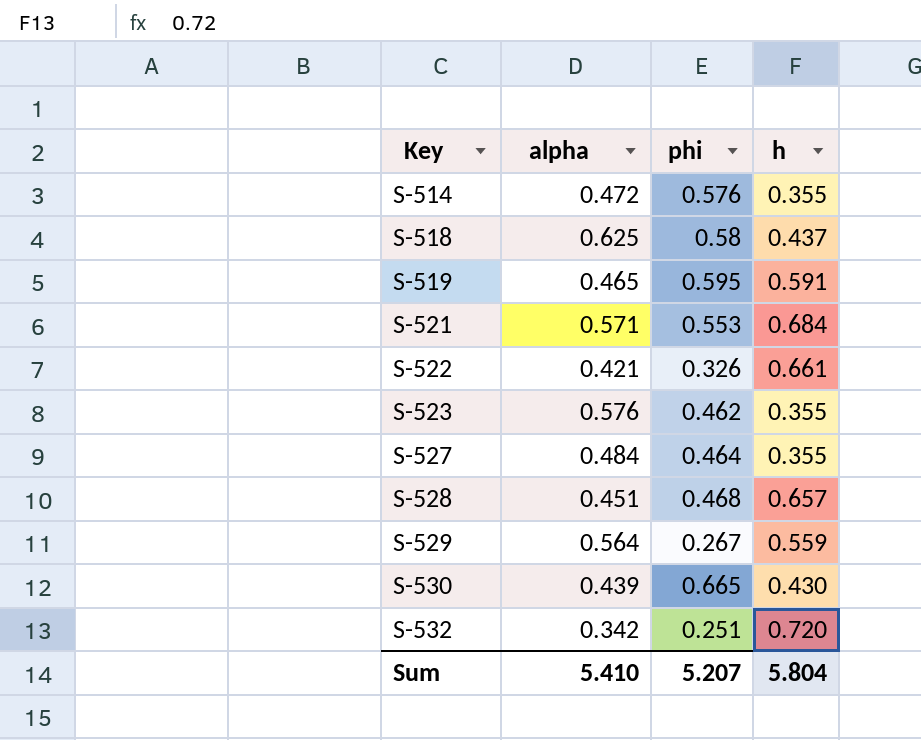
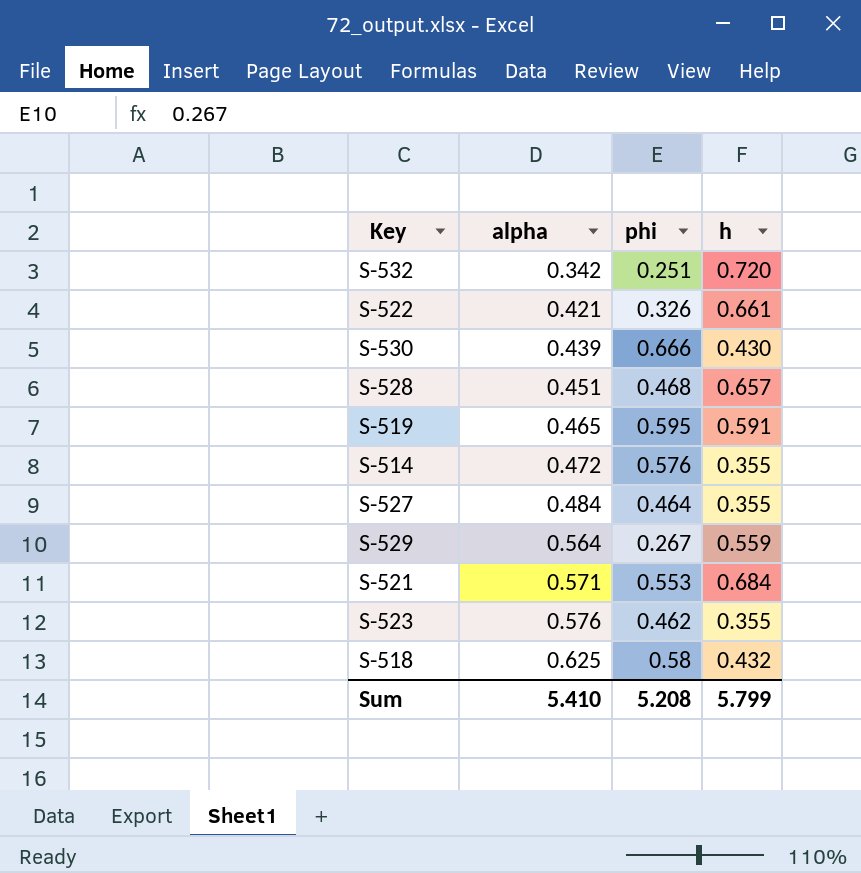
row order: Key ascending -> alpha ascending
S-530 | phi: 0.665 -> 0.666
S-518 | h: 0.437 -> 0.432
Sum | phi: 5.207 -> 5.208
Sum | h: 5.804 -> 5.799

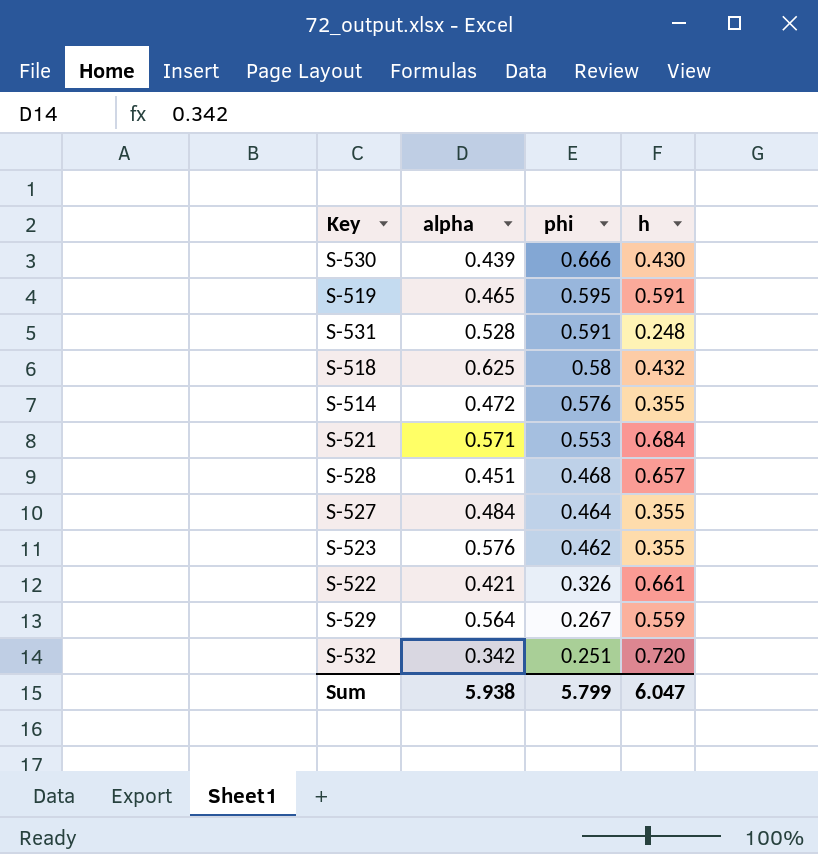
row order: alpha ascending -> phi descending
row S-531: none -> 0.528 | 0.591 | 0.248
Sum | alpha: 5.410 -> 5.938
Sum | phi: 5.208 -> 5.799
Sum | h: 5.799 -> 6.047

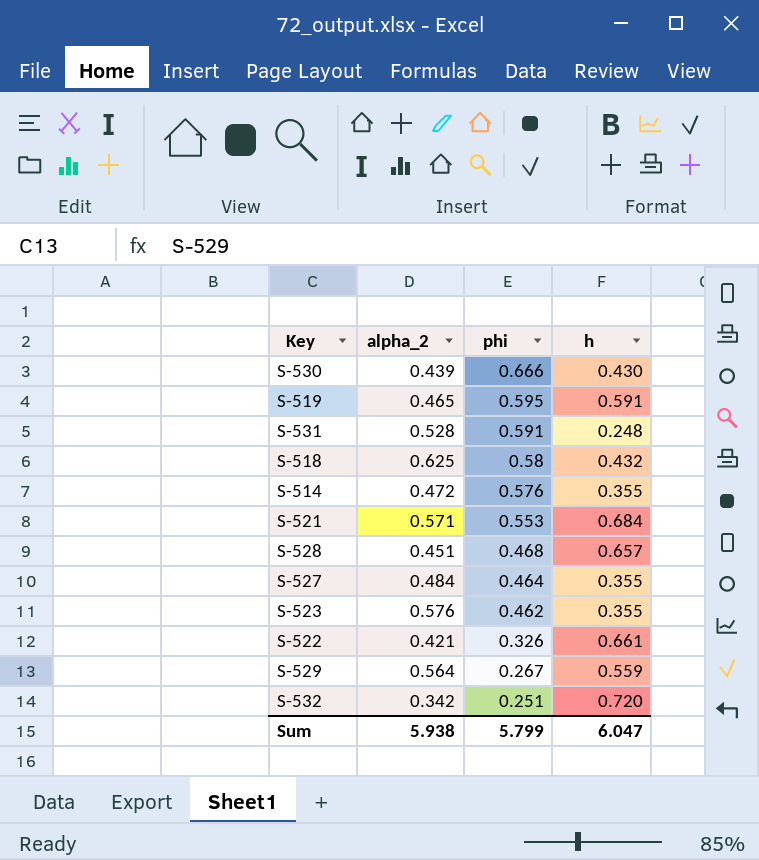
column name: alpha -> alpha_2

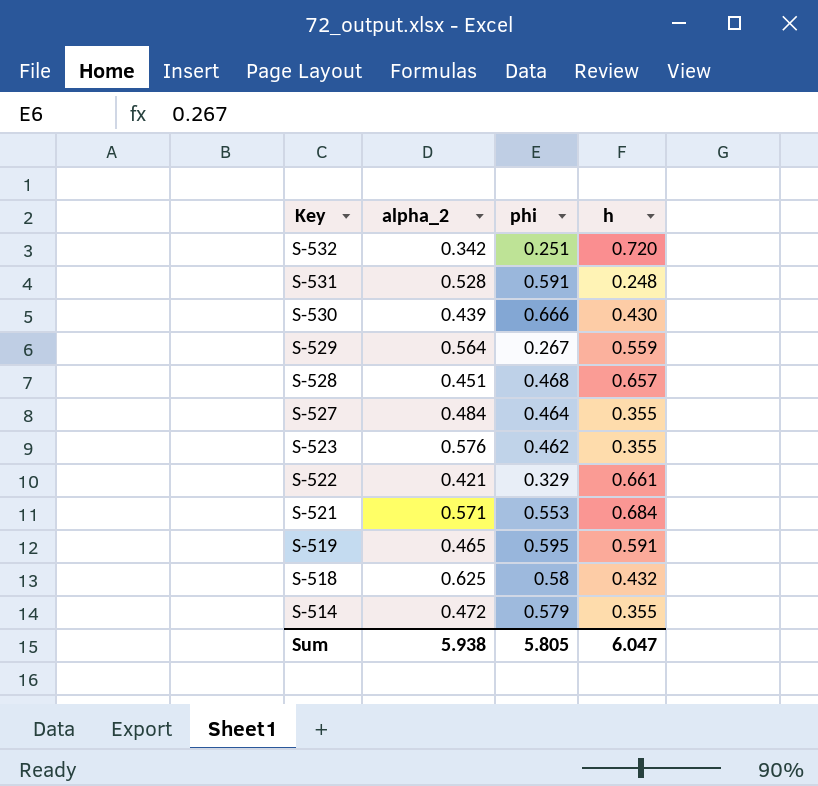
row order: phi descending -> Key descending
S-522 | phi: 0.326 -> 0.329
S-514 | phi: 0.576 -> 0.579
Sum | phi: 5.799 -> 5.805

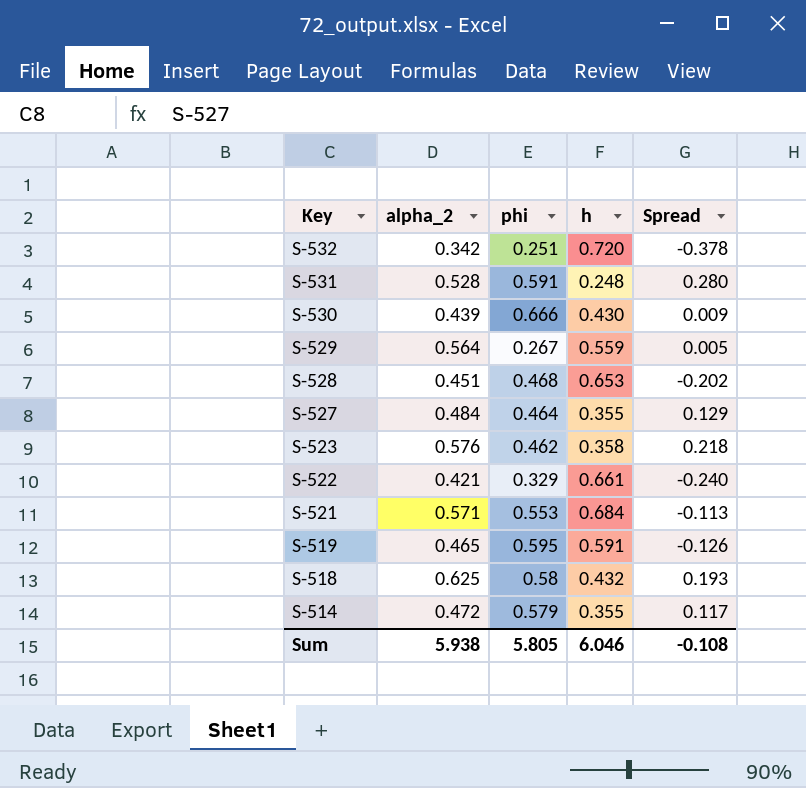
column Spread | formula: none -> [alpha_2] - [h]
S-528 | h: 0.657 -> 0.653
S-523 | h: 0.355 -> 0.358
Sum | h: 6.047 -> 6.046

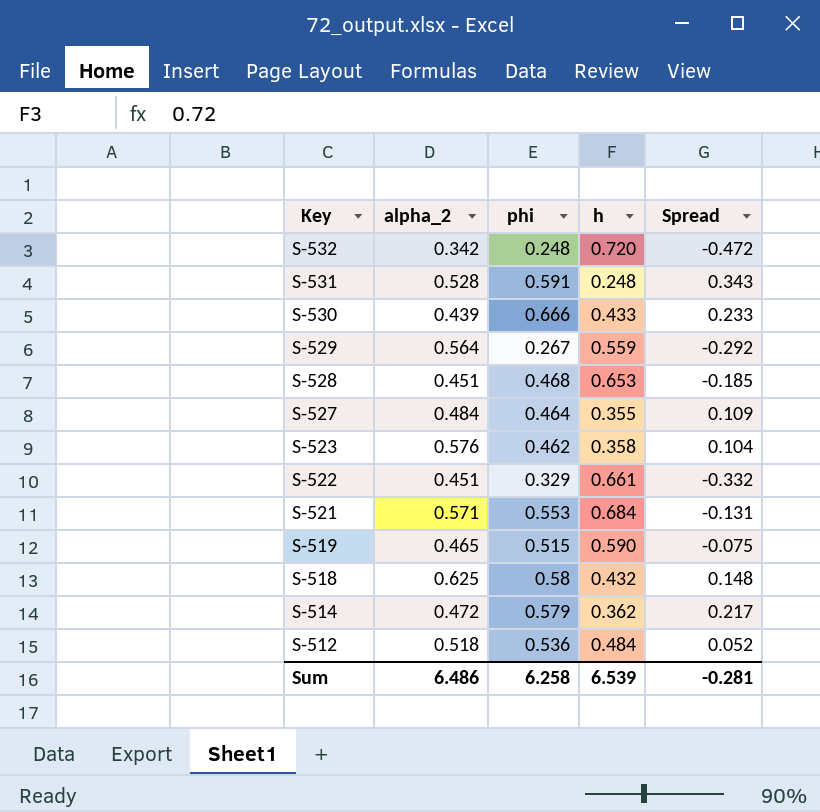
column Spread | formula: [alpha_2] - [h] -> [phi] - [h]
S-532 | phi: 0.251 -> 0.248
S-530 | h: 0.430 -> 0.433
S-522 | alpha_2: 0.421 -> 0.451
S-519 | phi: 0.595 -> 0.515
S-519 | h: 0.591 -> 0.590
S-514 | h: 0.355 -> 0.362
row S-512: none -> 0.518 | 0.536 | 0.484 | 0.052
Sum | alpha_2: 5.938 -> 6.486
Sum | phi: 5.805 -> 6.258
Sum | h: 6.046 -> 6.539
Sum | Spread: -0.108 -> -0.281

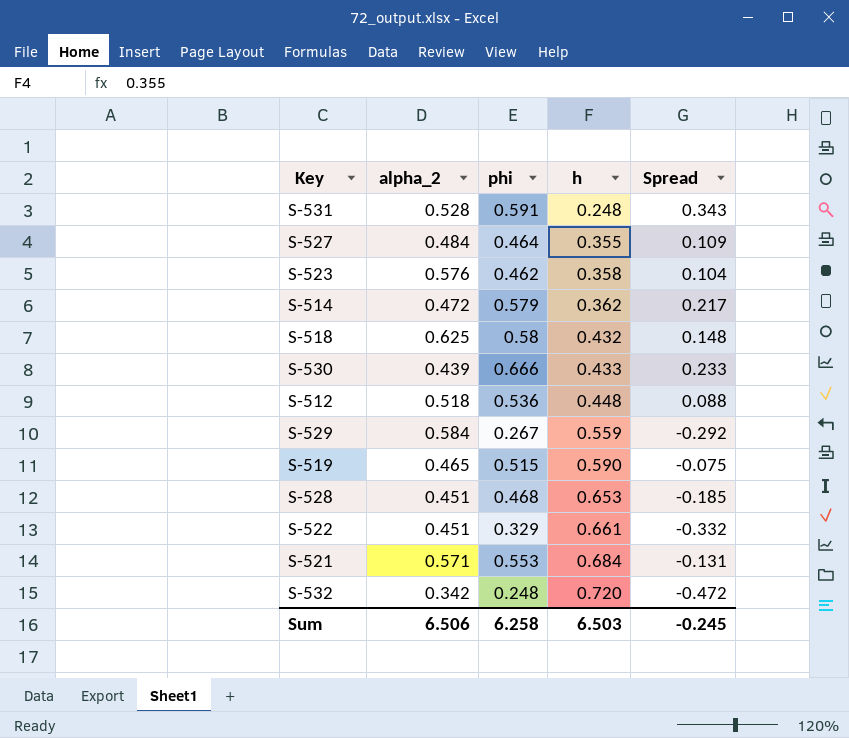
row order: Key descending -> h ascending
S-512 | h: 0.484 -> 0.448
S-512 | Spread: 0.052 -> 0.088
S-529 | alpha_2: 0.564 -> 0.584
Sum | alpha_2: 6.486 -> 6.506
Sum | h: 6.539 -> 6.503
Sum | Spread: -0.281 -> -0.245

